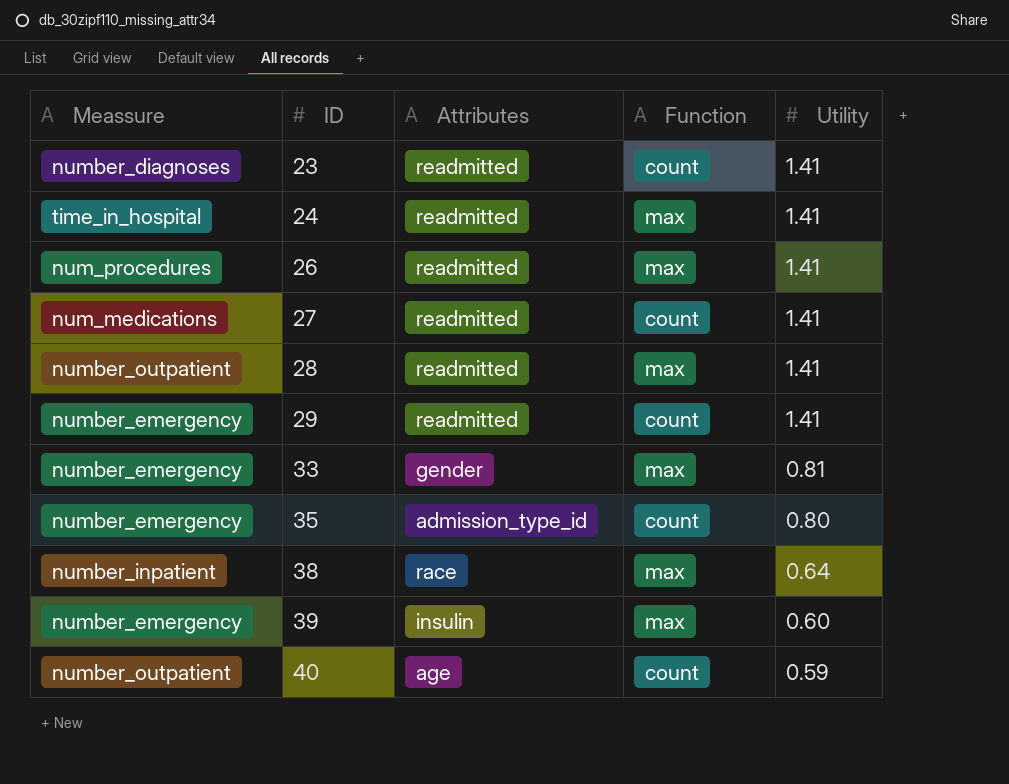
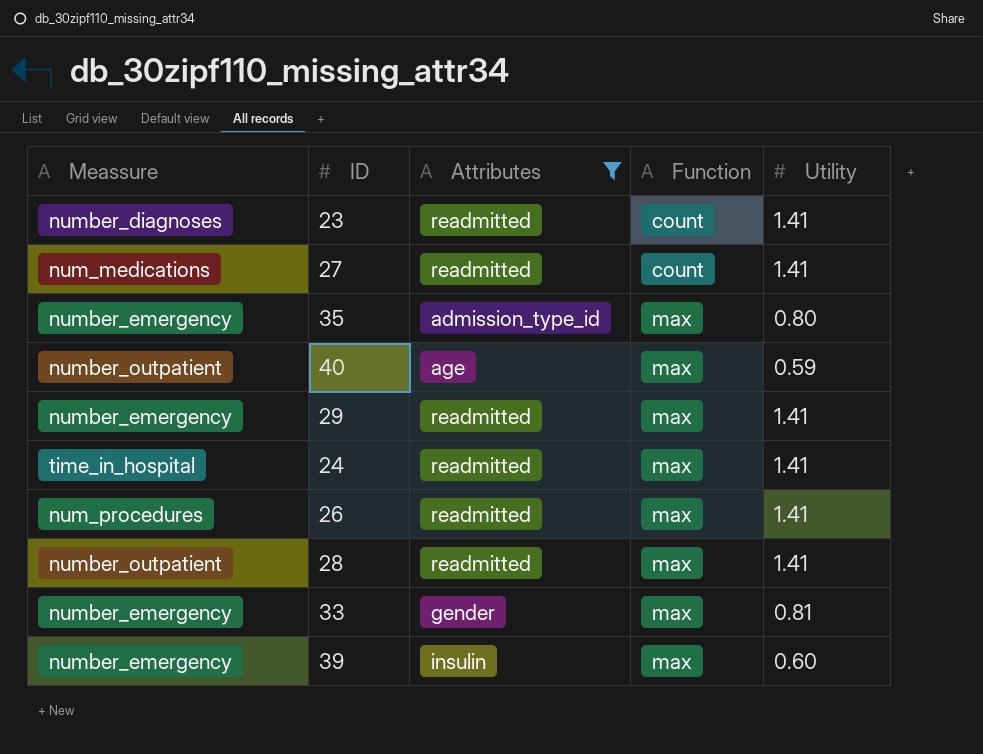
filter: none -> Attributes != race
row order: ID ascending -> Function ascending
35 | Function: count -> max
40 | Function: count -> max
29 | Function: count -> max

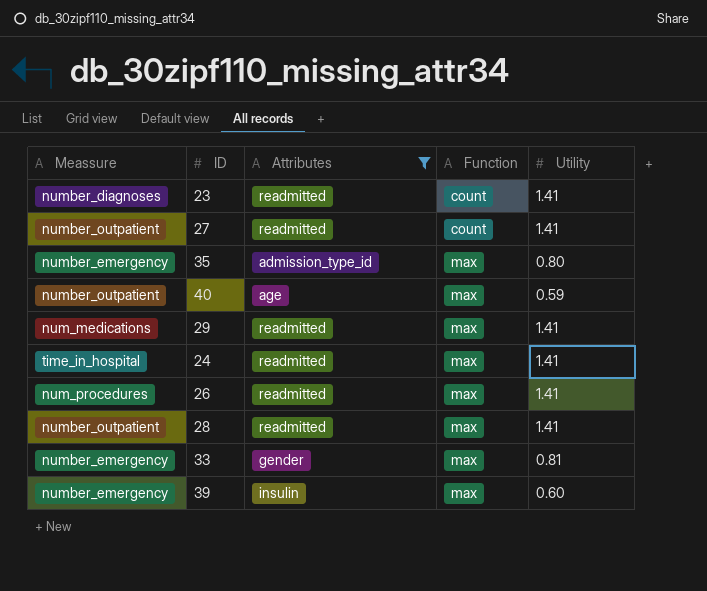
27 | Meassure: num_medications -> number_outpatient
29 | Meassure: number_emergency -> num_medications

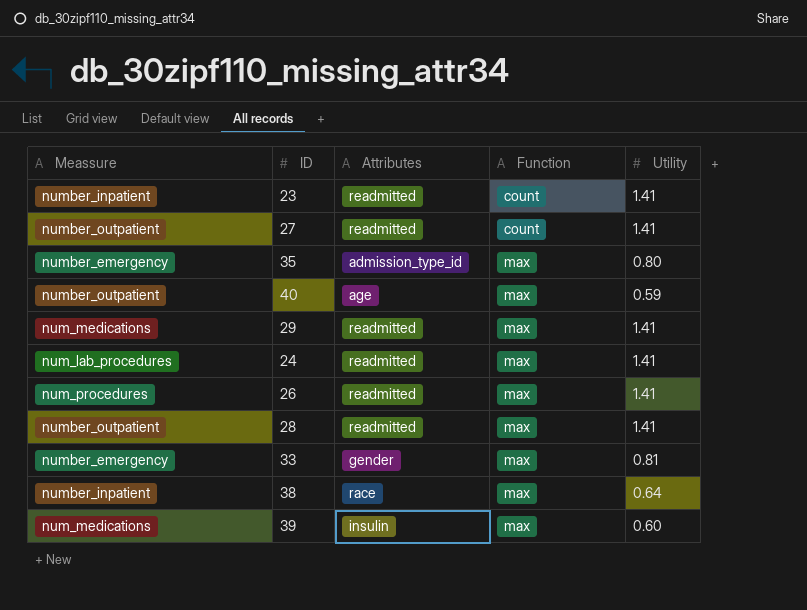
filter: Attributes != race -> none
23 | Meassure: number_diagnoses -> number_inpatient
24 | Meassure: time_in_hospital -> num_lab_procedures
39 | Meassure: number_emergency -> num_medications

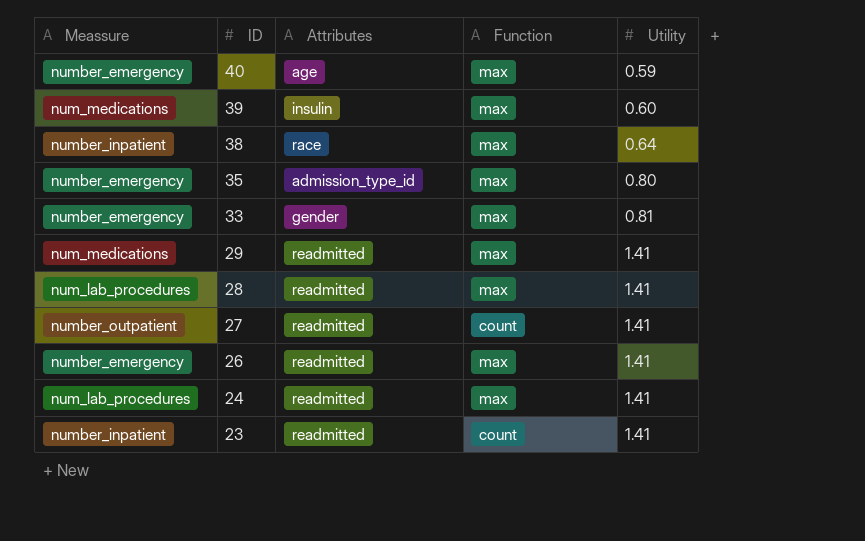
row order: Function ascending -> ID descending
40 | Meassure: number_outpatient -> number_emergency
28 | Meassure: number_outpatient -> num_lab_procedures
26 | Meassure: num_procedures -> number_emergency

